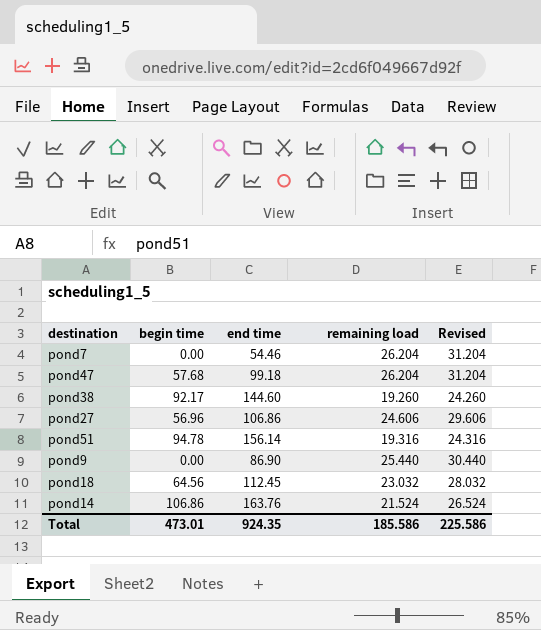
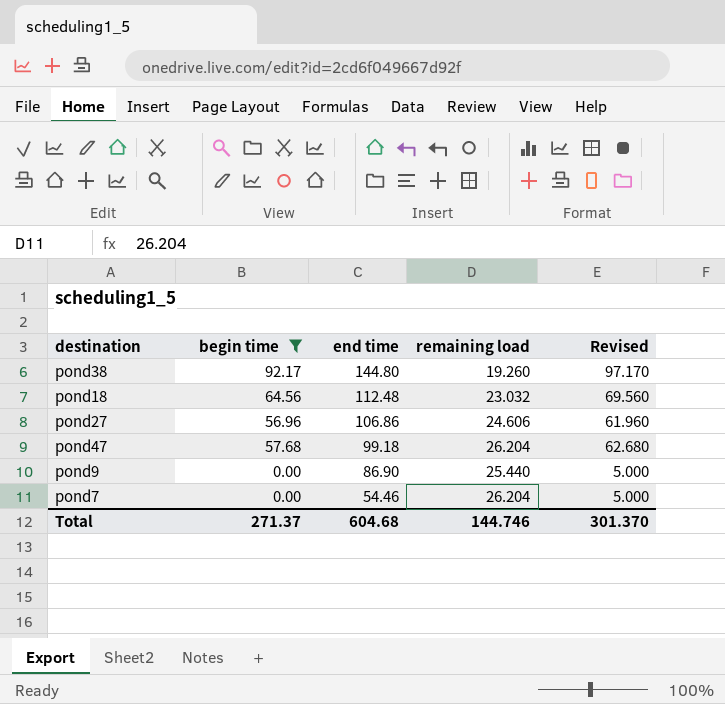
filter: none -> begin time <= 92.17
row order: none -> end time descending
column Revised | formula: [remaining load] + 5 -> [begin time] + 5
pond38 | end time: 144.60 -> 144.80
pond18 | end time: 112.45 -> 112.48
Total | begin time: 473.01 -> 271.37
Total | end time: 924.35 -> 604.68
Total | remaining load: 185.586 -> 144.746
Total | Revised: 225.586 -> 301.370

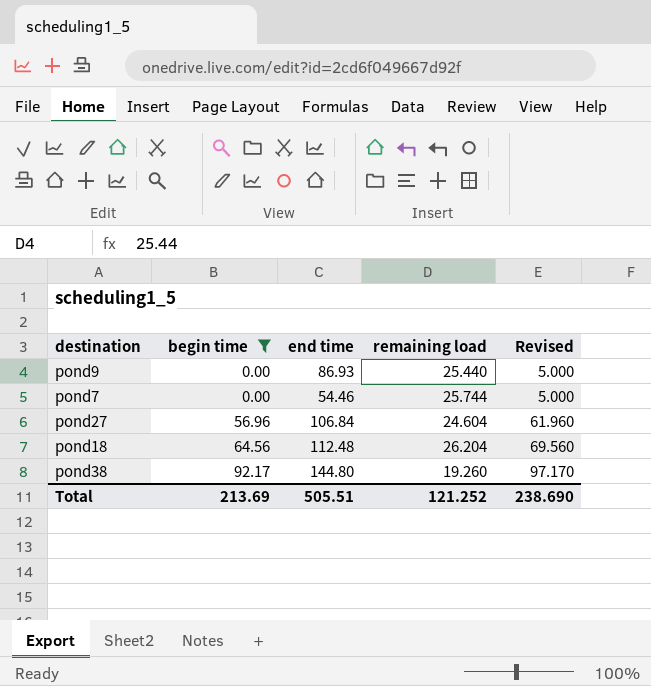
row order: end time descending -> begin time ascending
row pond47: 57.68 | 99.18 | 26.204 | 62.680 -> none
pond9 | end time: 86.90 -> 86.93
pond7 | remaining load: 26.204 -> 25.744
pond27 | end time: 106.86 -> 106.84
pond27 | remaining load: 24.606 -> 24.604
pond18 | remaining load: 23.032 -> 26.204
Total | begin time: 271.37 -> 213.69
Total | end time: 604.68 -> 505.51
Total | remaining load: 144.746 -> 121.252
Total | Revised: 301.370 -> 238.690

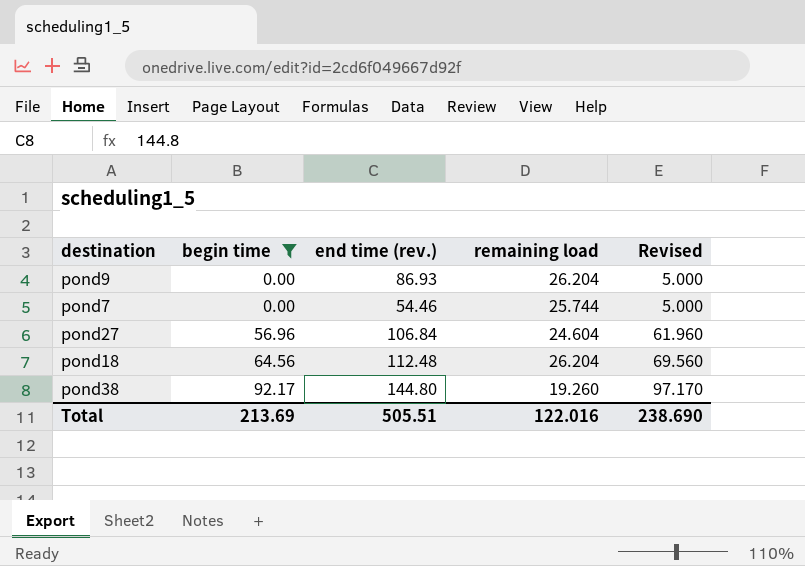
column name: end time -> end time (rev.)
pond9 | remaining load: 25.440 -> 26.204
Total | remaining load: 121.252 -> 122.016

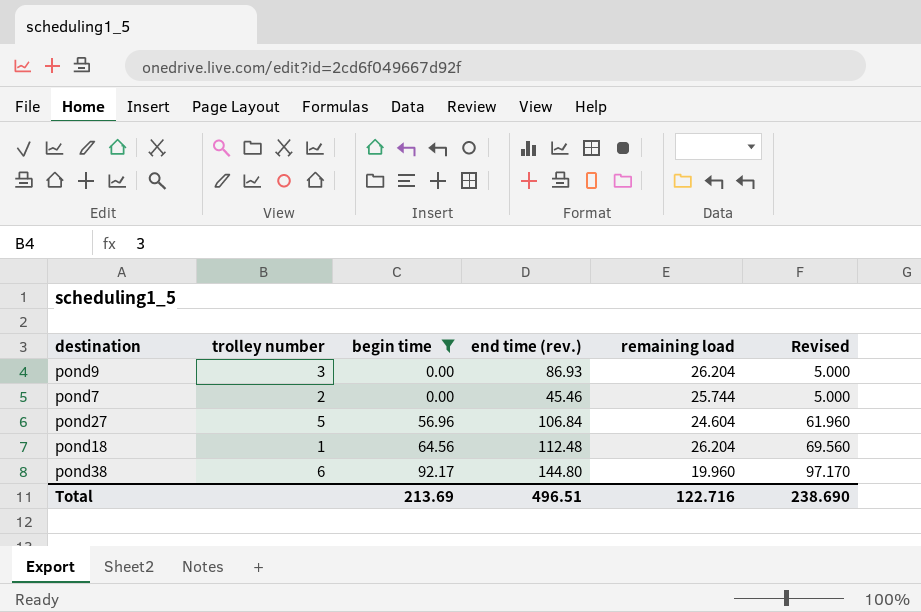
column trolley number | position: none -> 2
pond7 | end time (rev.): 54.46 -> 45.46
pond38 | remaining load: 19.260 -> 19.960
Total | end time (rev.): 505.51 -> 496.51
Total | remaining load: 122.016 -> 122.716

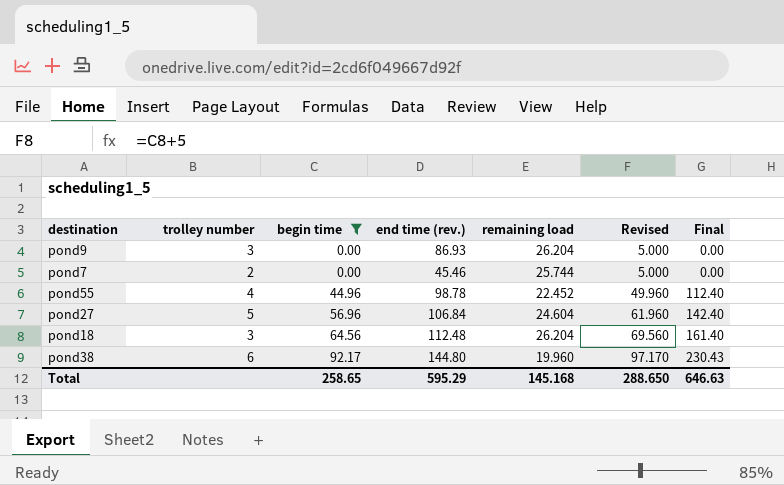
column Final | formula: none -> [begin time] * 2.5
row pond55: none -> 4 | 44.96 | 98.78 | 22.452 | 49.960 | 112.40
pond18 | trolley number: 1 -> 3
Total | begin time: 213.69 -> 258.65
Total | end time (rev.): 496.51 -> 595.29
Total | remaining load: 122.716 -> 145.168
Total | Revised: 238.690 -> 288.650

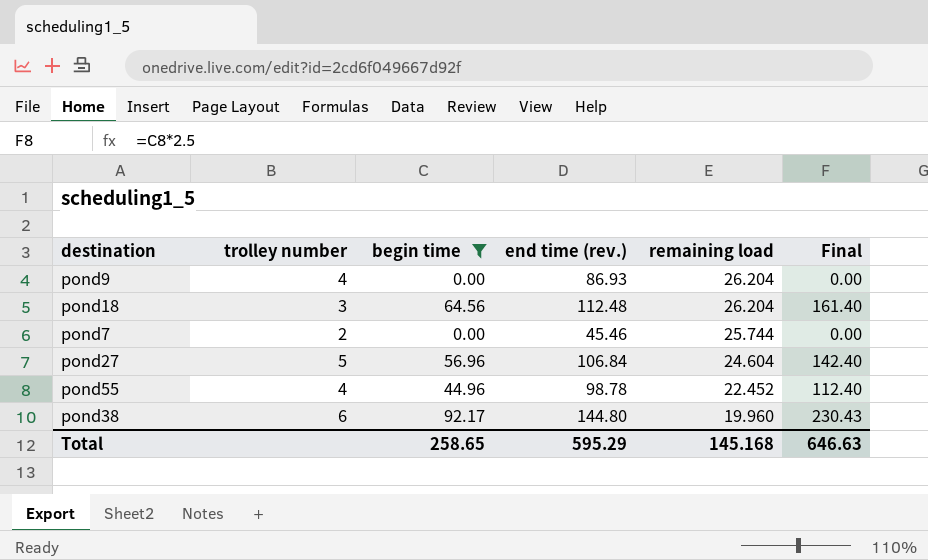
row order: begin time ascending -> remaining load descending
column Revised | formula: [begin time] + 5 -> none
pond9 | trolley number: 3 -> 4

